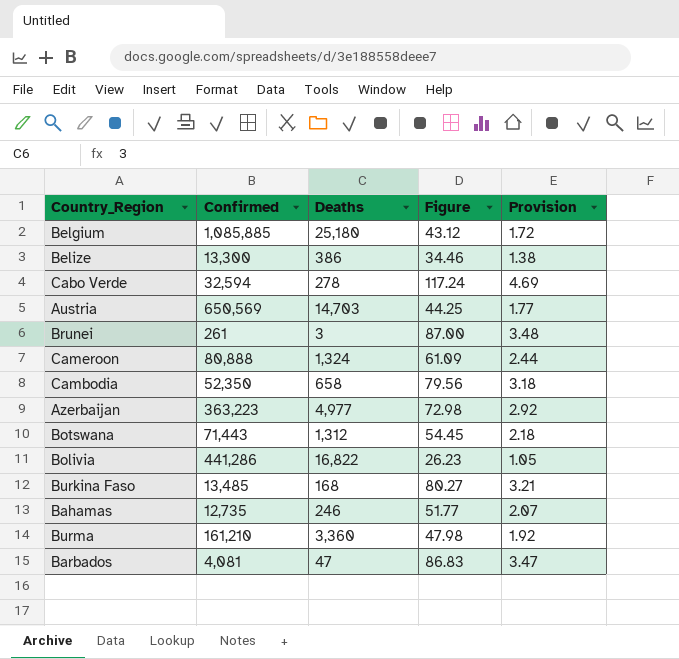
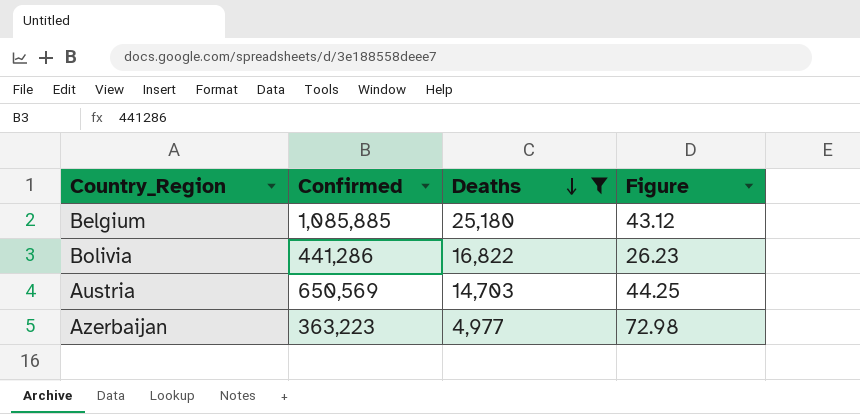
filter: none -> Deaths >= 4,977
row order: none -> Deaths descending
column Provision | formula: [Figure] * 0.04 -> none

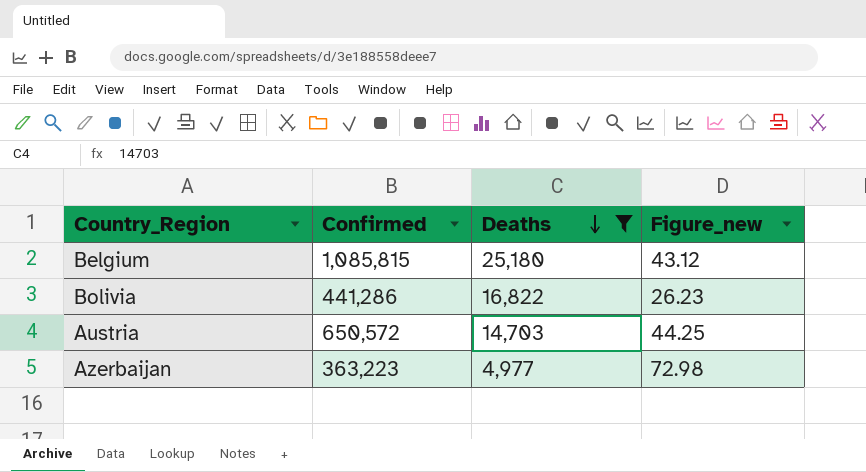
column name: Figure -> Figure_new
Belgium | Confirmed: 1,085,885 -> 1,085,815
Austria | Confirmed: 650,569 -> 650,572

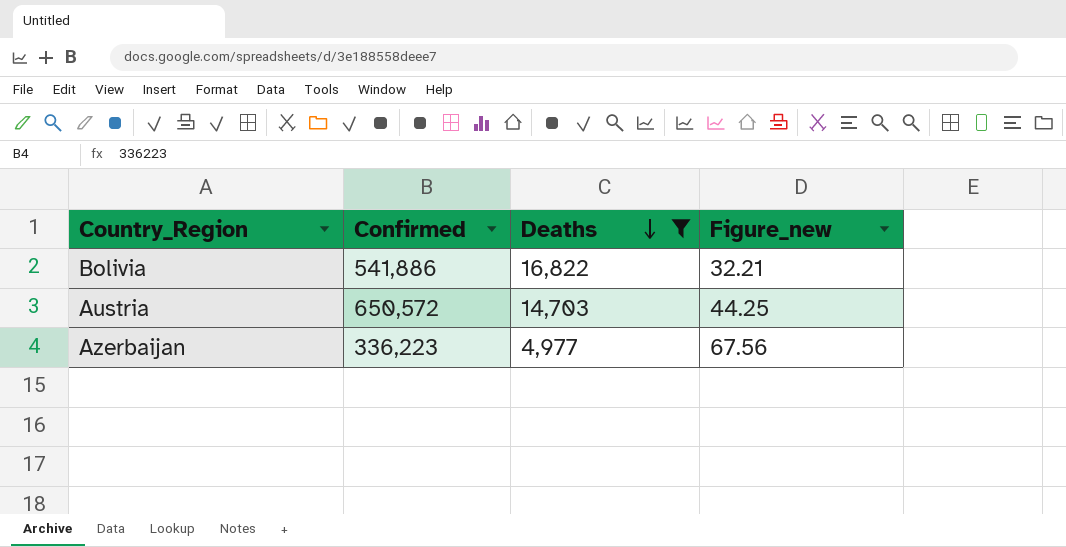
row Belgium: 1,085,815 | 25,180 | 43.12 -> none
Bolivia | Confirmed: 441,286 -> 541,886
Bolivia | Figure_new: 26.23 -> 32.21
Azerbaijan | Confirmed: 363,223 -> 336,223
Azerbaijan | Figure_new: 72.98 -> 67.56

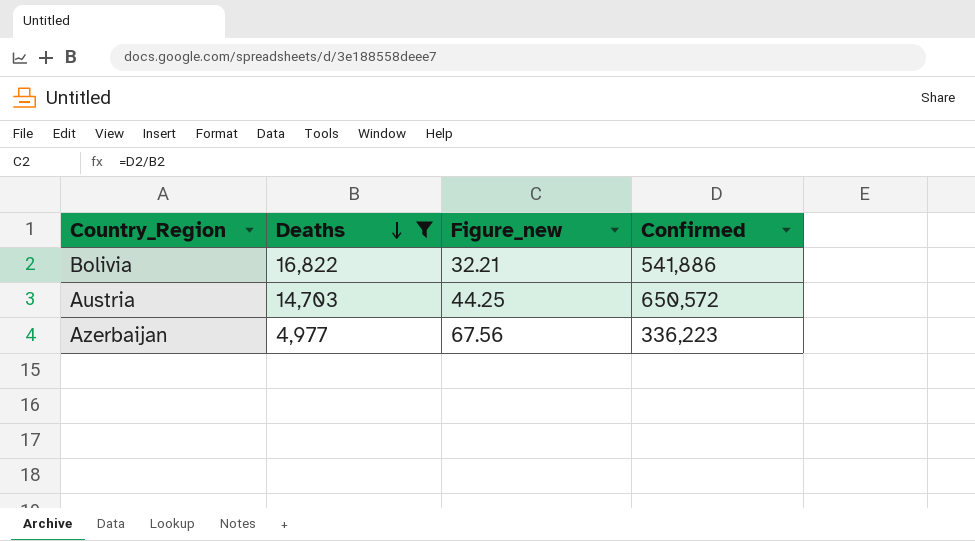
column Confirmed | position: 2 -> 4

